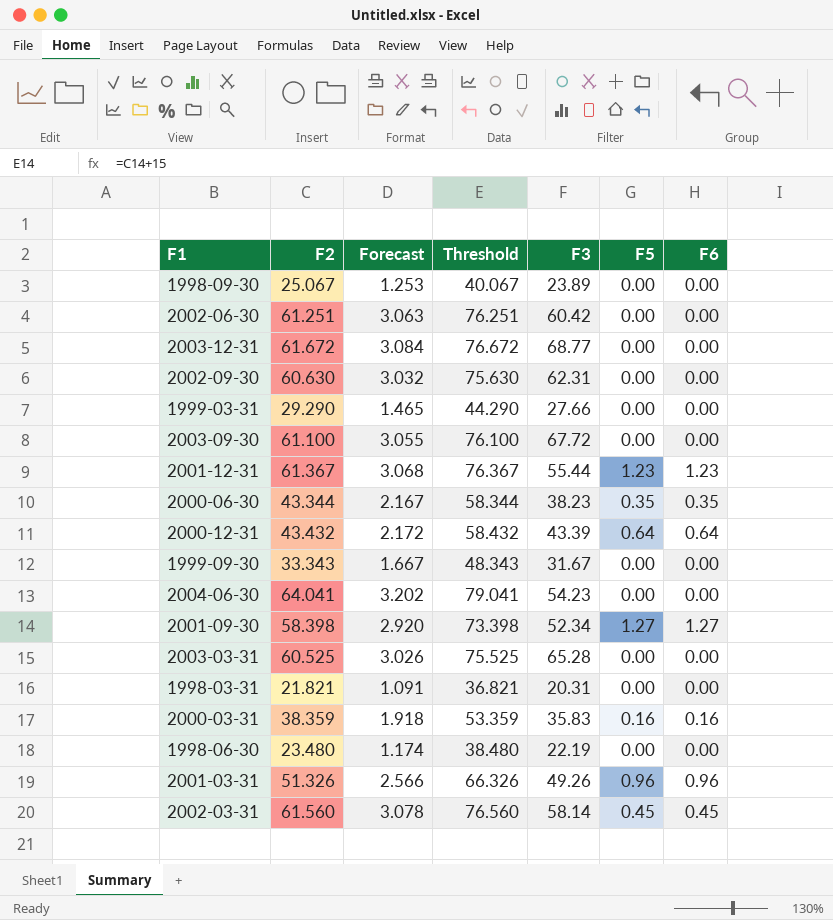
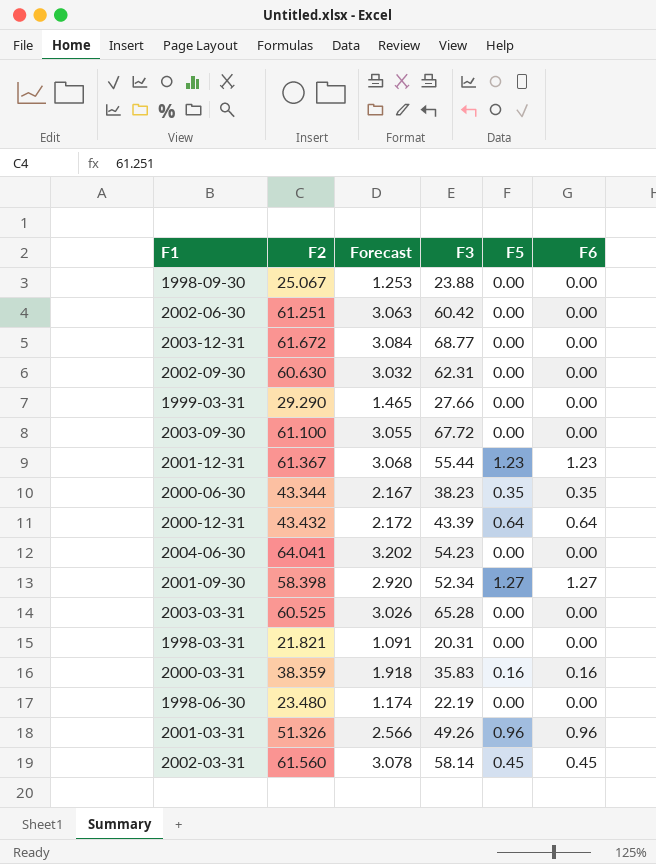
column Threshold | formula: [F2] + 15 -> none
row 1999-09-30: 33.343 | 1.667 | 48.343 | 31.67 | 0.00 | 0.00 -> none
1998-09-30 | F3: 23.89 -> 23.88

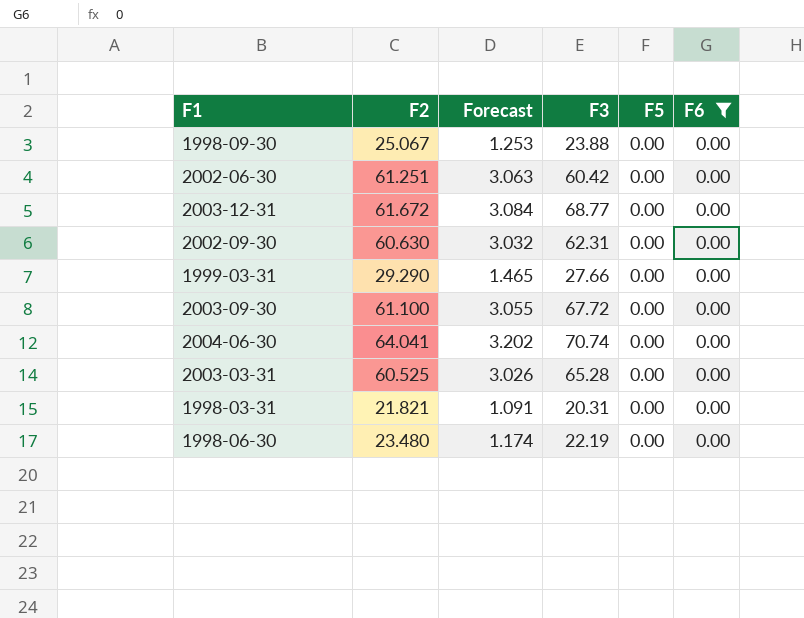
filter: none -> F6 = 0.00
2004-06-30 | F3: 54.23 -> 70.74

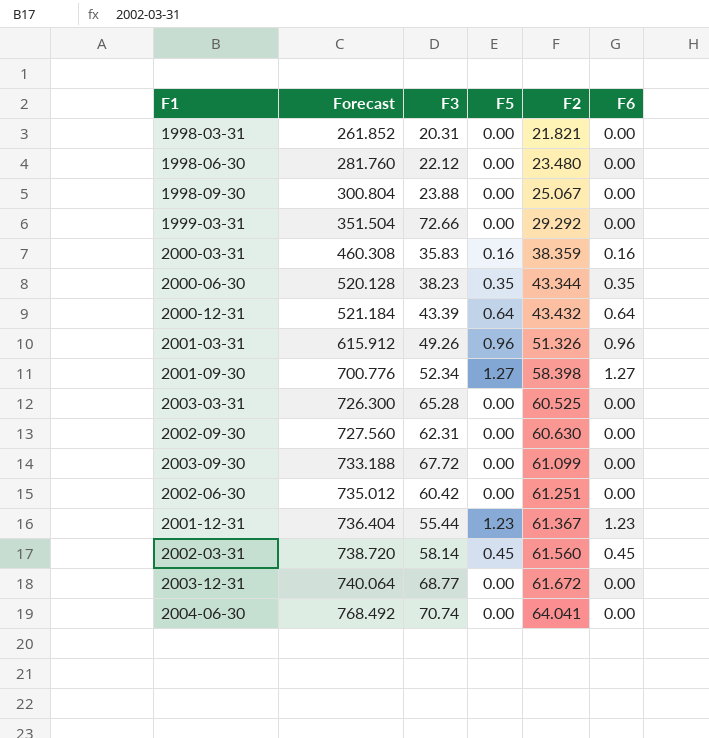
filter: F6 = 0.00 -> none
row order: none -> Forecast ascending
column Forecast | formula: [F2] * 0.05 -> [F2] * 12
column F2 | position: 2 -> 5
1998-06-30 | F3: 22.19 -> 22.12
1999-03-31 | F3: 27.66 -> 72.66
1999-03-31 | F2: 29.290 -> 29.292
2003-09-30 | F2: 61.100 -> 61.099

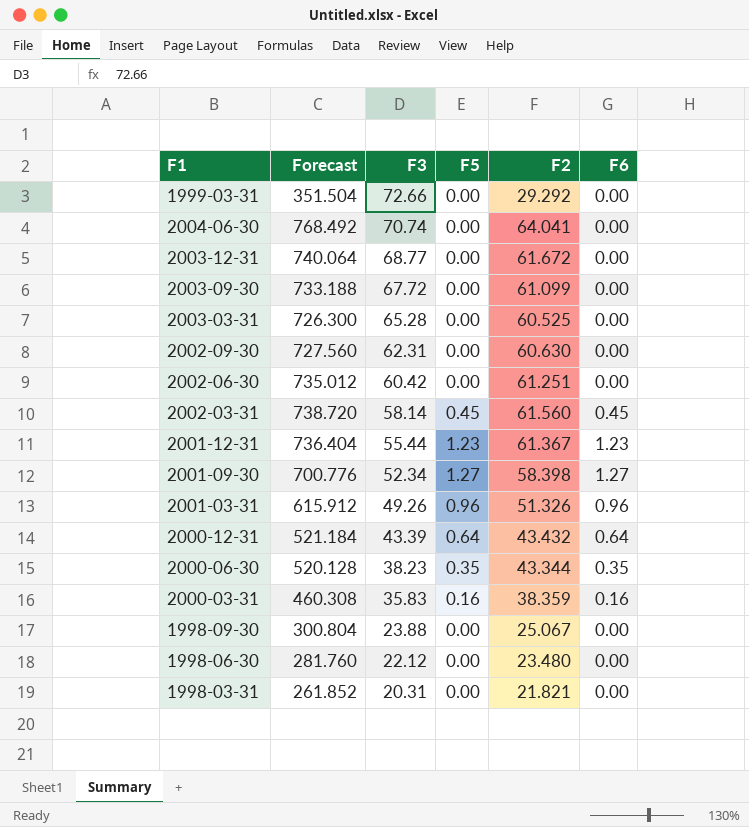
row order: Forecast ascending -> F3 descending

